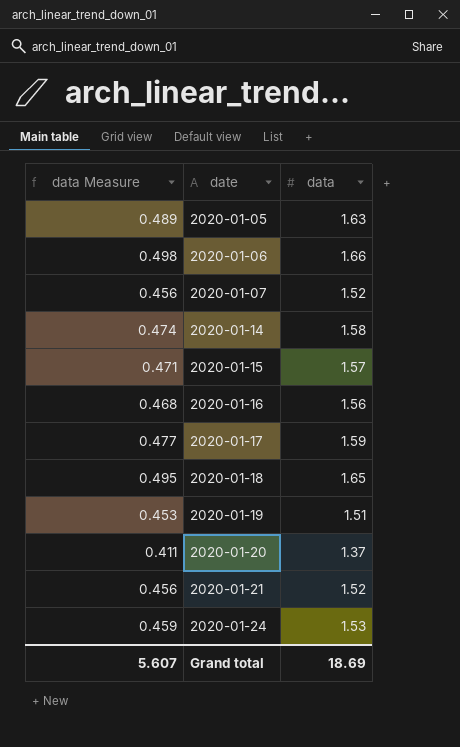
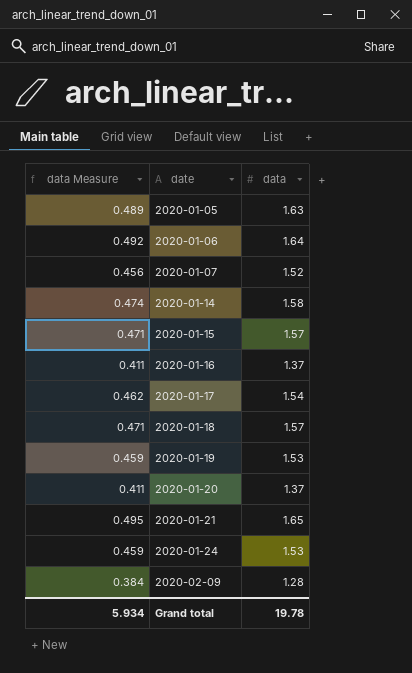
2020-01-06 | data Measure: 0.498 -> 0.492
2020-01-06 | data: 1.66 -> 1.64
2020-01-16 | data Measure: 0.468 -> 0.411
2020-01-16 | data: 1.56 -> 1.37
2020-01-17 | data Measure: 0.477 -> 0.462
2020-01-17 | data: 1.59 -> 1.54
2020-01-18 | data Measure: 0.495 -> 0.471
2020-01-18 | data: 1.65 -> 1.57
2020-01-19 | data Measure: 0.453 -> 0.459
2020-01-19 | data: 1.51 -> 1.53
2020-01-21 | data Measure: 0.456 -> 0.495
2020-01-21 | data: 1.52 -> 1.65
row 2020-02-09: none -> 0.384 | 1.28
Grand total | data Measure: 5.607 -> 5.934
Grand total | data: 18.69 -> 19.78

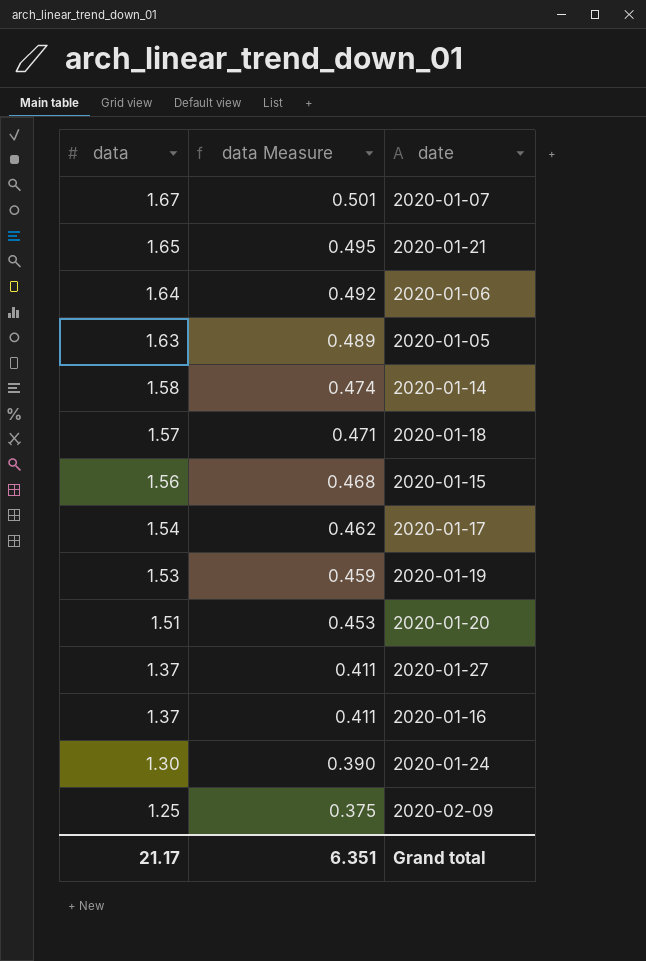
row order: date ascending -> data descending
column data | position: 3 -> 1
2020-01-07 | data: 1.52 -> 1.67
2020-01-07 | data Measure: 0.456 -> 0.501
2020-01-15 | data: 1.57 -> 1.56
2020-01-15 | data Measure: 0.471 -> 0.468
2020-01-20 | data: 1.37 -> 1.51
2020-01-20 | data Measure: 0.411 -> 0.453
row 2020-01-27: none -> 1.37 | 0.411
2020-01-24 | data: 1.53 -> 1.30
2020-01-24 | data Measure: 0.459 -> 0.390
2020-02-09 | data: 1.28 -> 1.25
2020-02-09 | data Measure: 0.384 -> 0.375
Grand total | data: 19.78 -> 21.17
Grand total | data Measure: 5.934 -> 6.351

